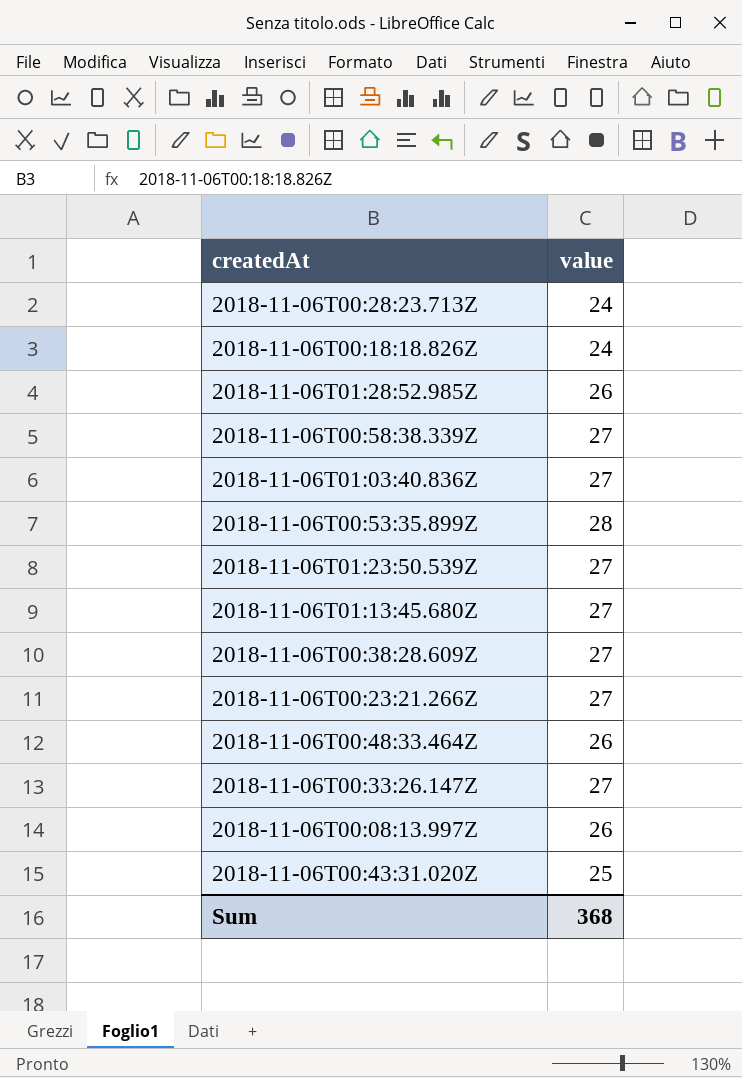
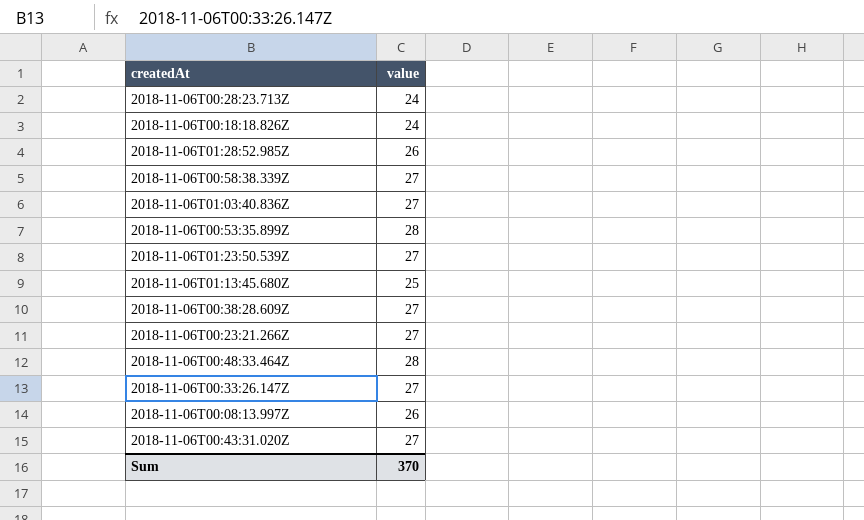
2018-11-06T01:13:45.680Z | value: 27 -> 25
2018-11-06T00:48:33.464Z | value: 26 -> 28
2018-11-06T00:43:31.020Z | value: 25 -> 27
Sum | value: 368 -> 370

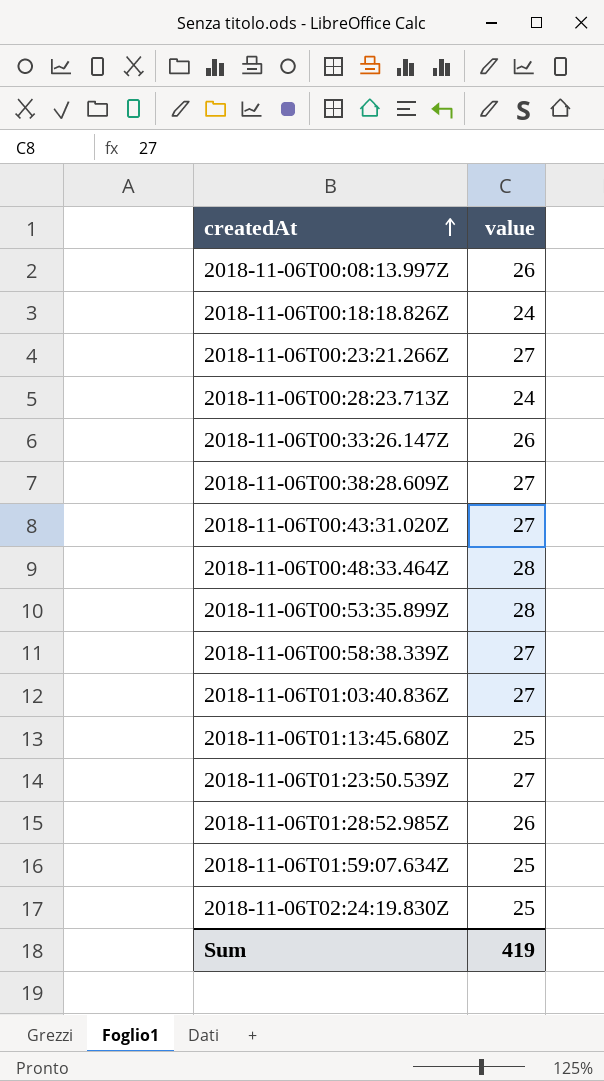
row order: none -> createdAt ascending
2018-11-06T00:33:26.147Z | value: 27 -> 26
row 2018-11-06T01:59:07.634Z: none -> 25
row 2018-11-06T02:24:19.830Z: none -> 25
Sum | value: 370 -> 419

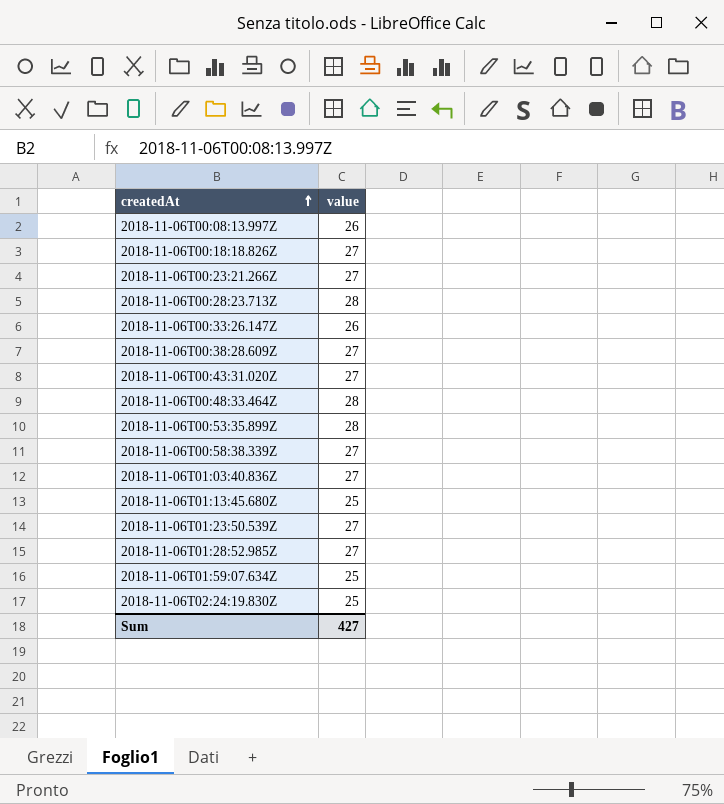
2018-11-06T00:18:18.826Z | value: 24 -> 27
2018-11-06T00:28:23.713Z | value: 24 -> 28
2018-11-06T01:28:52.985Z | value: 26 -> 27
Sum | value: 419 -> 427

